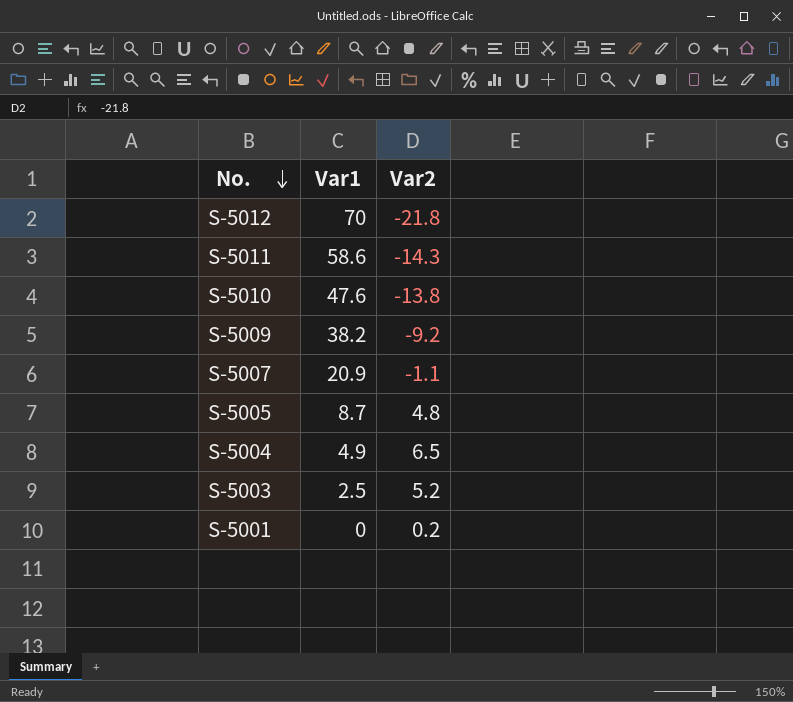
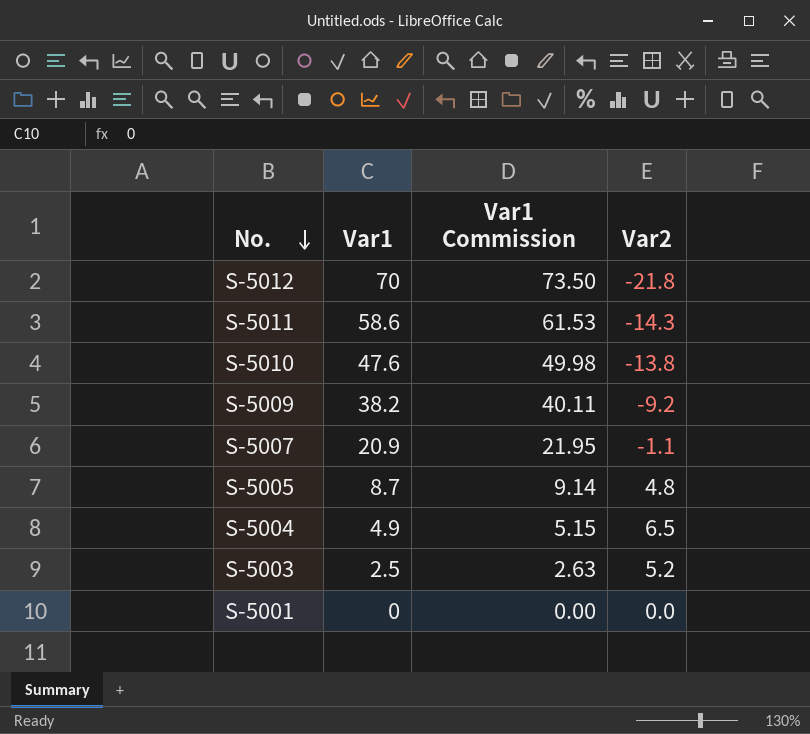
column Var1 Commission | formula: none -> [Var1] * 1.05
S-5001 | Var2: 0.2 -> 0.0

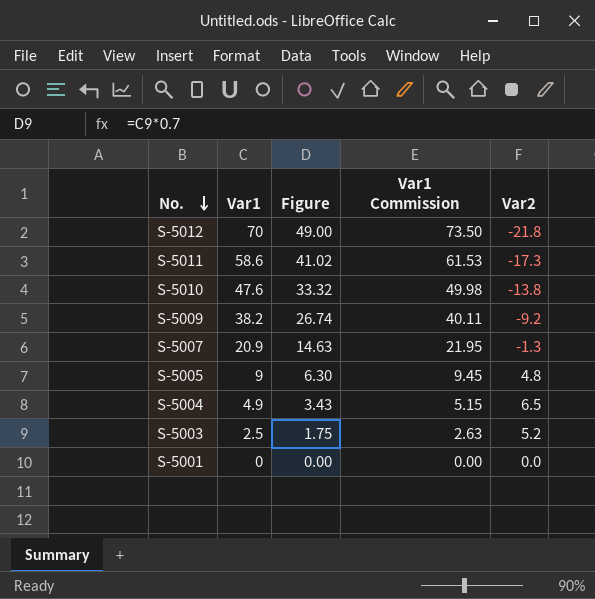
column Figure | formula: none -> [Var1] * 0.7
S-5011 | Var2: -14.3 -> -17.3
S-5007 | Var2: -1.1 -> -1.3
S-5005 | Var1: 8.7 -> 9
S-5005 | Var1 Commission: 9.14 -> 9.45

